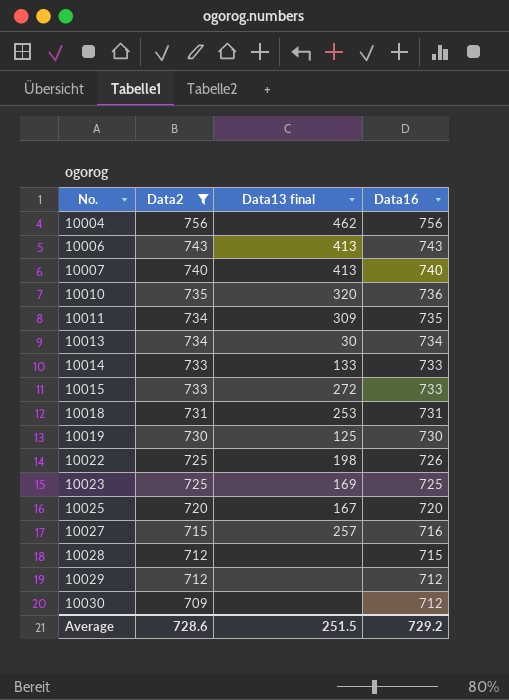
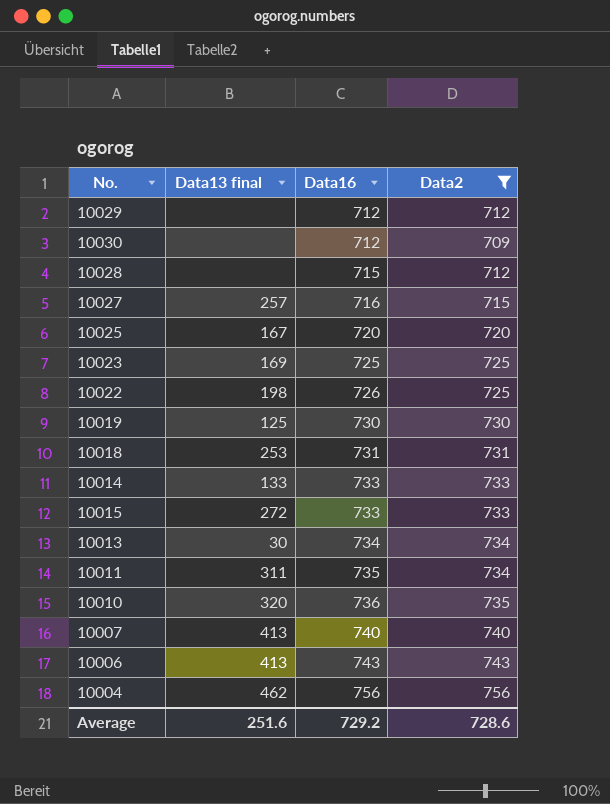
row order: No. ascending -> Data16 ascending
column Data2 | position: 2 -> 4
10011 | Data13 final: 309 -> 311
Average | Data13 final: 251.5 -> 251.6

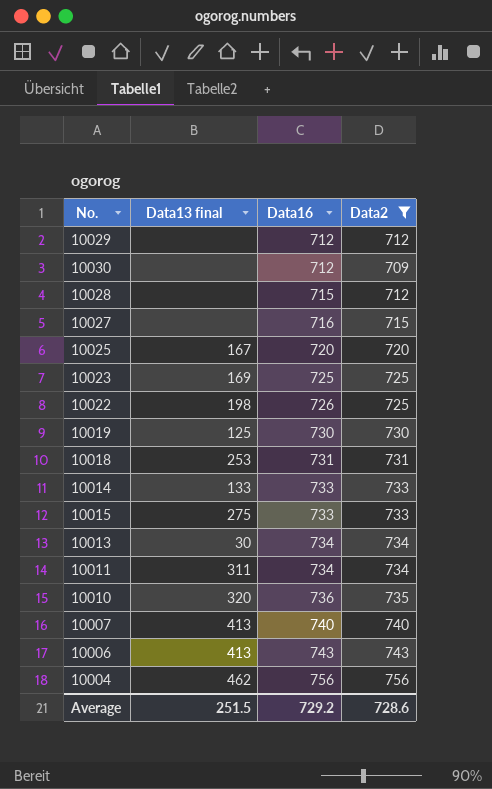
10027 | Data13 final: 257 -> none
10015 | Data13 final: 272 -> 275
10011 | Data16: 735 -> 734
Average | Data13 final: 251.6 -> 251.5

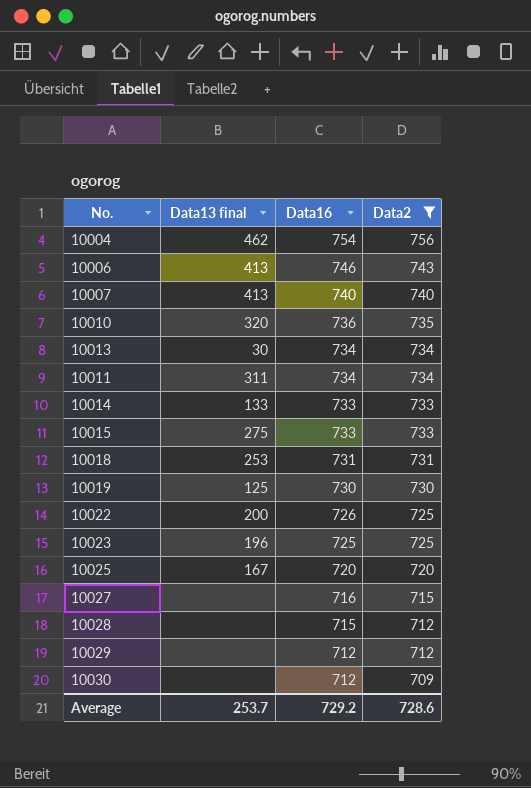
row order: Data16 ascending -> Data16 descending
10004 | Data16: 756 -> 754
10006 | Data16: 743 -> 746
10022 | Data13 final: 198 -> 200
10023 | Data13 final: 169 -> 196
Average | Data13 final: 251.5 -> 253.7

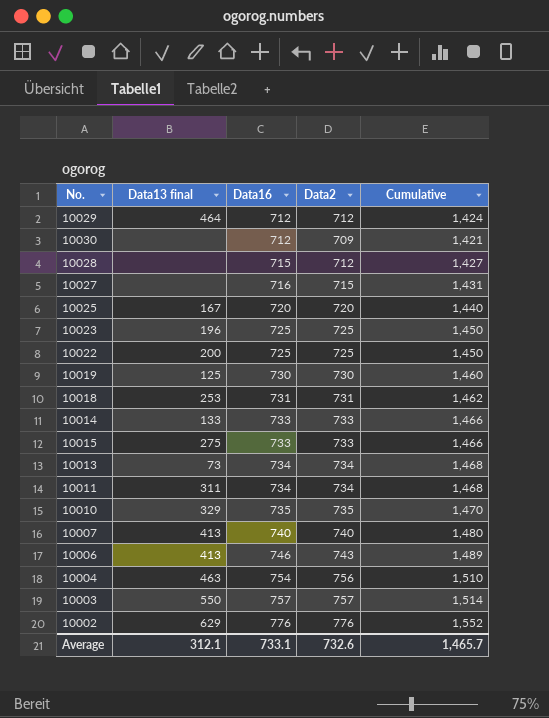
filter: Data2 <= 756 -> none
row order: Data16 descending -> Data16 ascending
column Cumulative | formula: none -> [Data16] + [Data2]
10029 | Data13 final: none -> 464
10022 | Data16: 726 -> 725
10013 | Data13 final: 30 -> 73
10010 | Data13 final: 320 -> 329
10010 | Data16: 736 -> 735
10004 | Data13 final: 462 -> 463
Average | Data13 final: 253.7 -> 312.1
Average | Data16: 729.2 -> 733.1
Average | Data2: 728.6 -> 732.6

